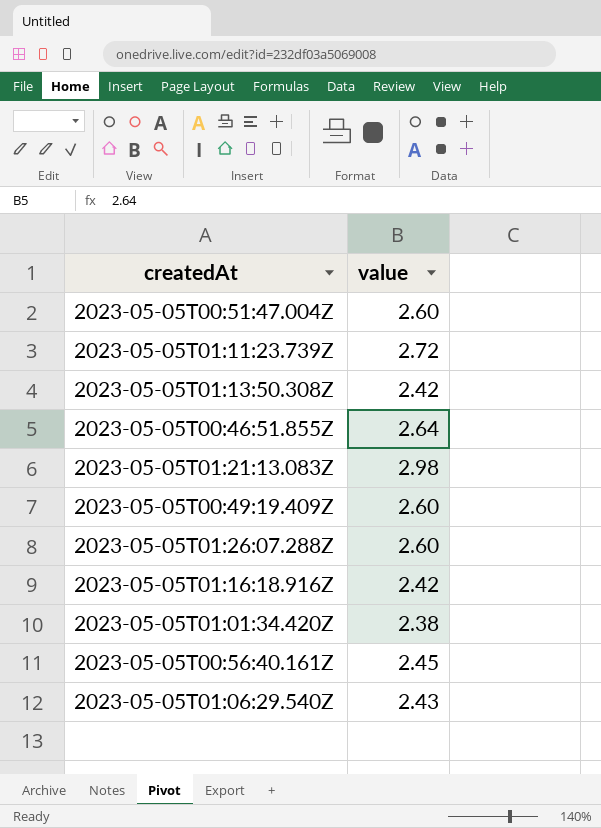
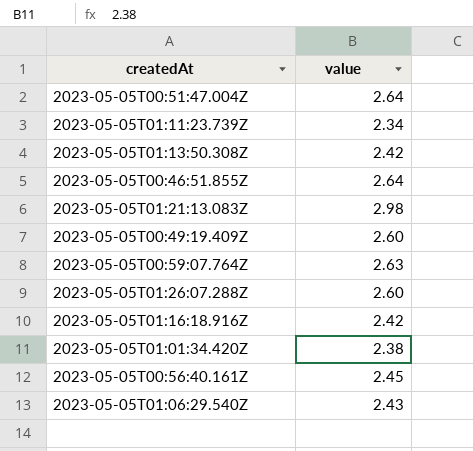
2023-05-05T00:51:47.004Z | value: 2.60 -> 2.64
2023-05-05T01:11:23.739Z | value: 2.72 -> 2.34
row 2023-05-05T00:59:07.764Z: none -> 2.63

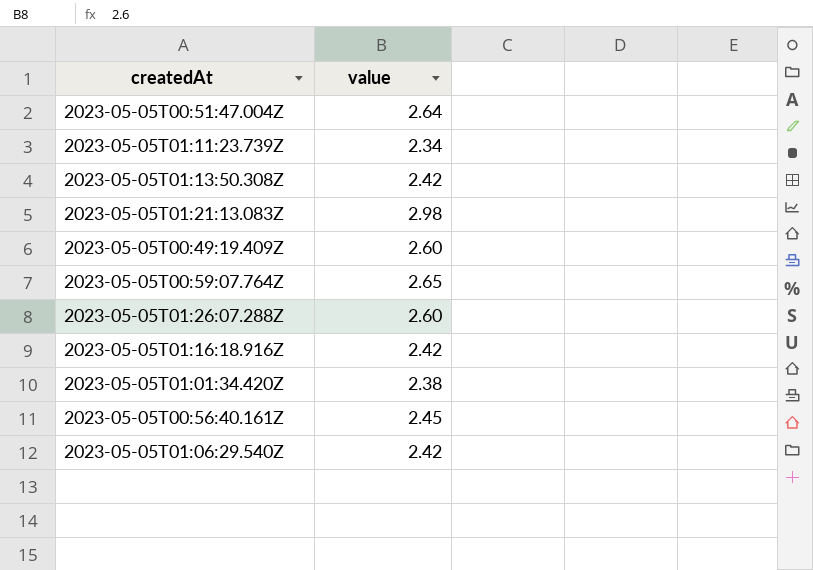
row 2023-05-05T00:46:51.855Z: 2.64 -> none
2023-05-05T00:59:07.764Z | value: 2.63 -> 2.65
2023-05-05T01:06:29.540Z | value: 2.43 -> 2.42

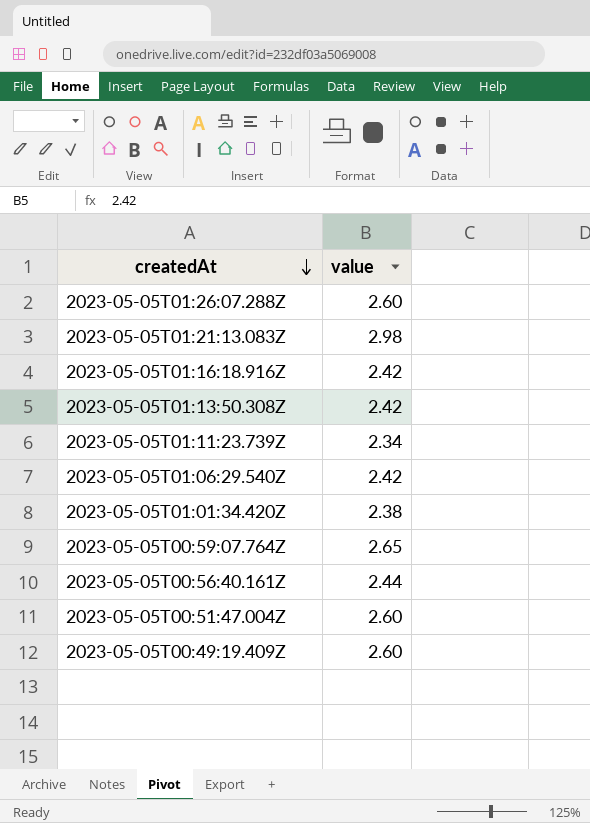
row order: none -> createdAt descending
2023-05-05T00:56:40.161Z | value: 2.45 -> 2.44
2023-05-05T00:51:47.004Z | value: 2.64 -> 2.60

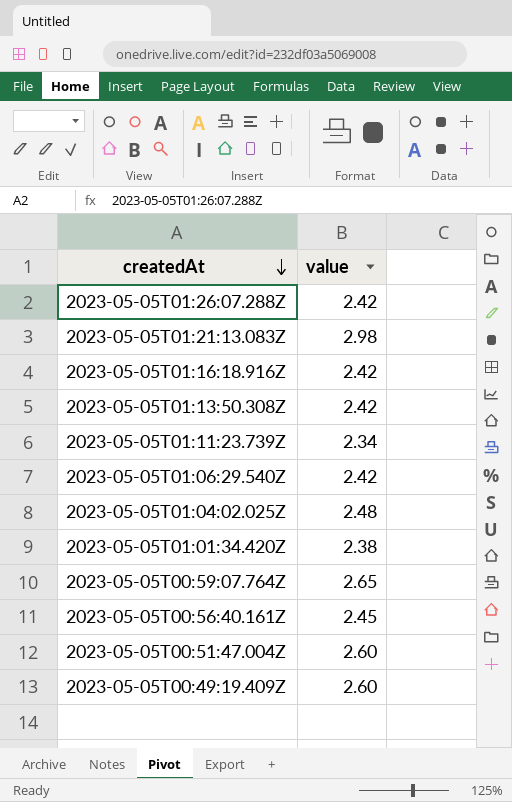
2023-05-05T01:26:07.288Z | value: 2.60 -> 2.42
row 2023-05-05T01:04:02.025Z: none -> 2.48
2023-05-05T00:56:40.161Z | value: 2.44 -> 2.45

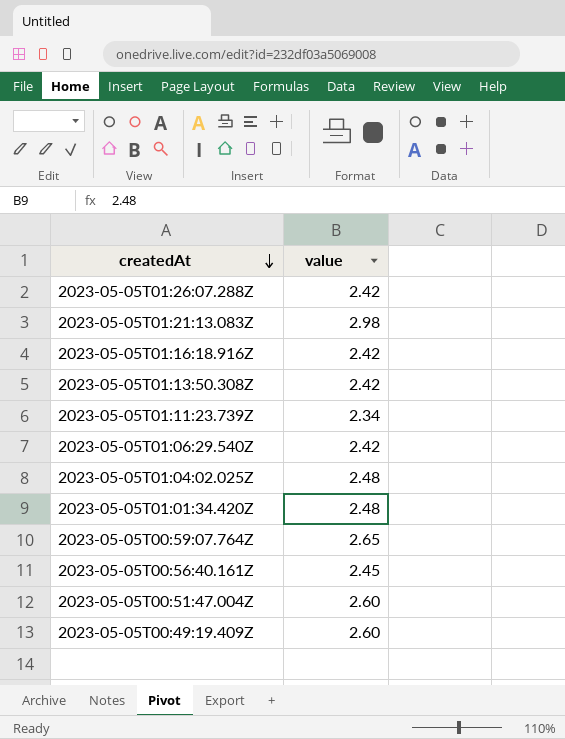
2023-05-05T01:01:34.420Z | value: 2.38 -> 2.48

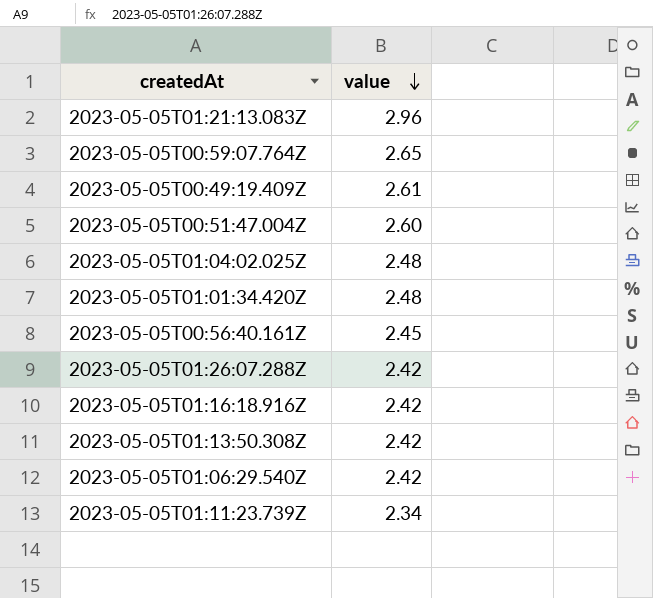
row order: createdAt descending -> value descending
2023-05-05T01:21:13.083Z | value: 2.98 -> 2.96
2023-05-05T00:49:19.409Z | value: 2.60 -> 2.61

